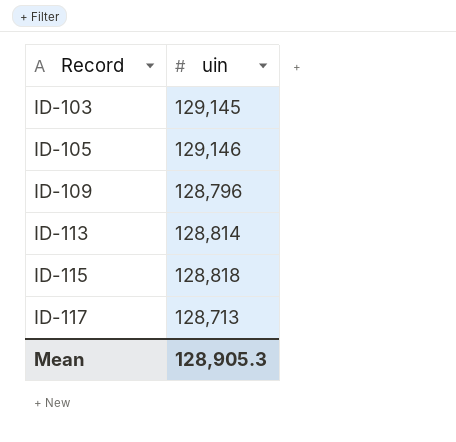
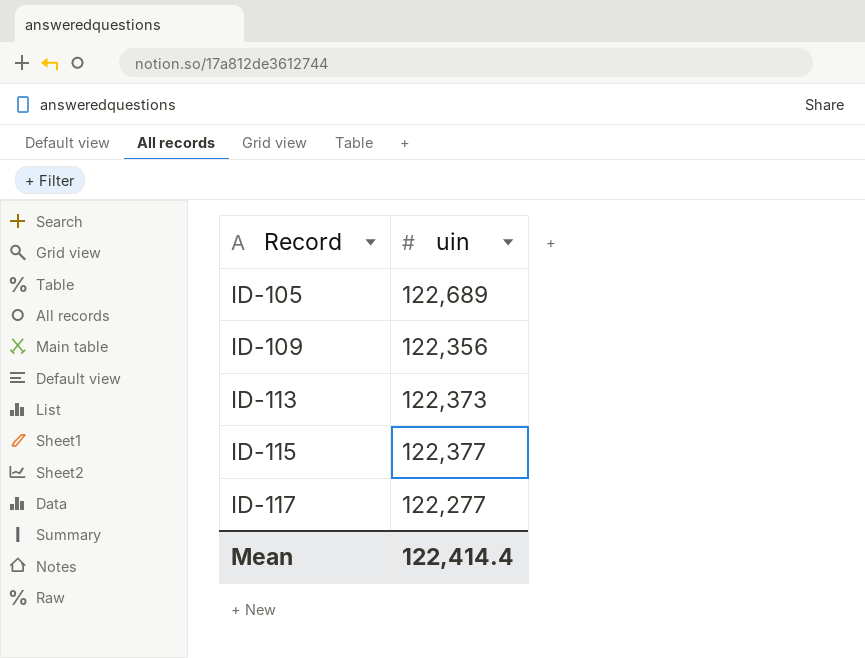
row ID-103: 129,145 -> none
ID-105 | uin: 129,146 -> 122,689
ID-109 | uin: 128,796 -> 122,356
ID-113 | uin: 128,814 -> 122,373
ID-115 | uin: 128,818 -> 122,377
ID-117 | uin: 128,713 -> 122,277
Mean | uin: 128,905.3 -> 122,414.4

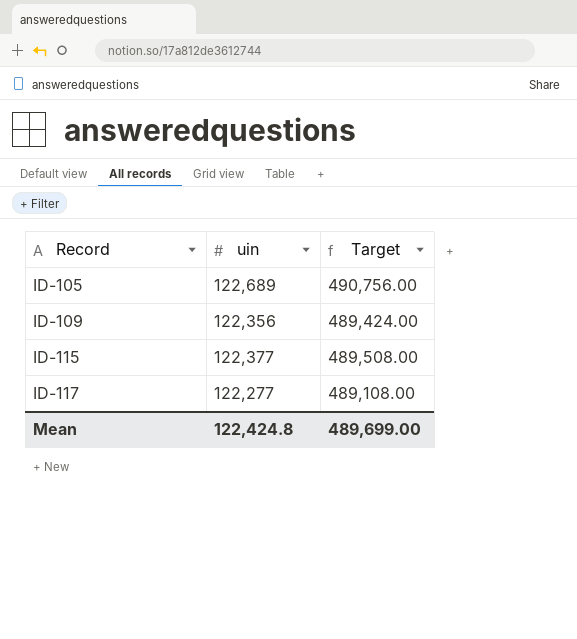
column Target | formula: none -> [uin] * 4
row ID-113: 122,373 -> none
Mean | uin: 122,414.4 -> 122,424.8

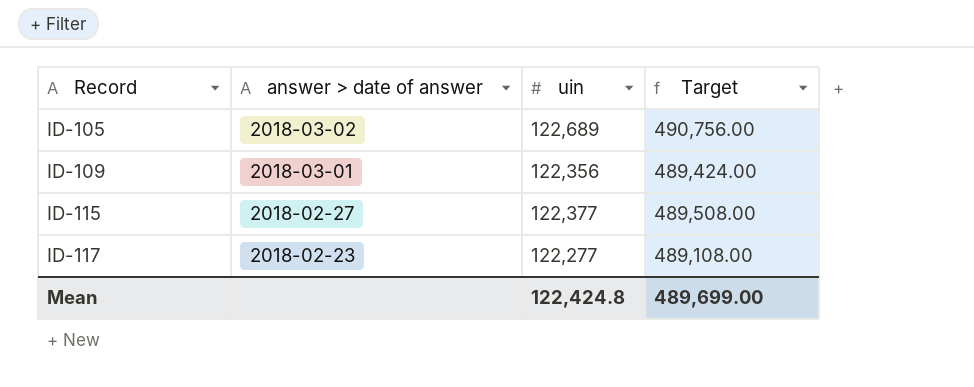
column answer > date of answer | position: none -> 2

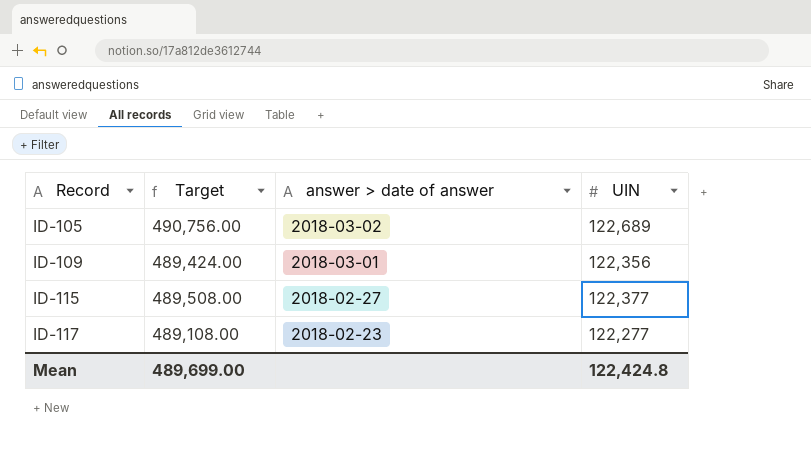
column Target | position: 4 -> 2
column name: uin -> UIN

